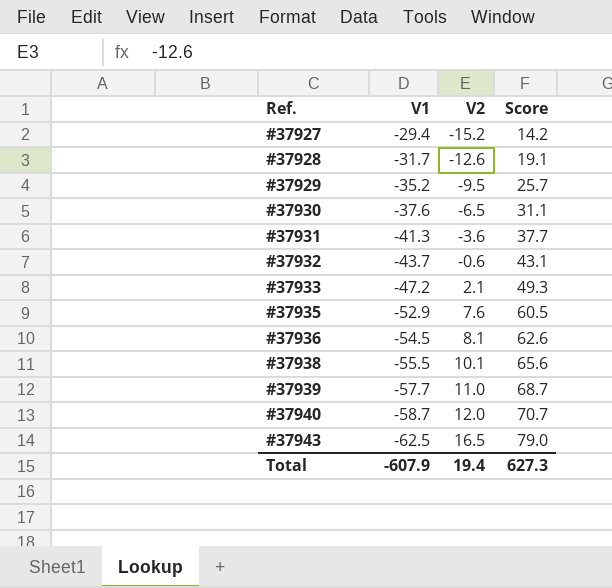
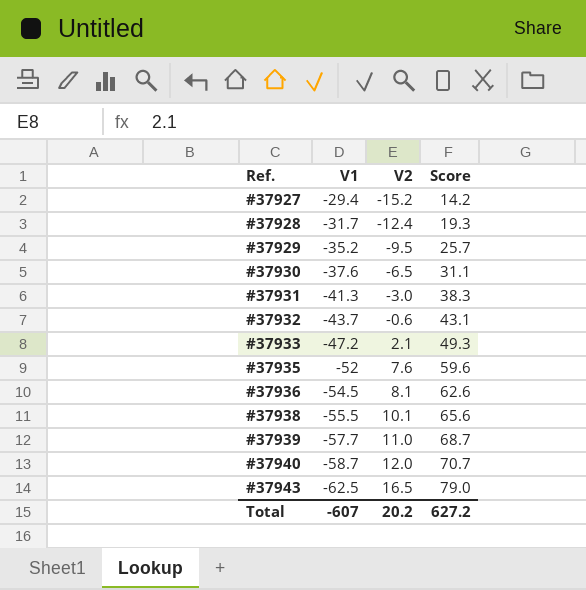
#37928 | V2: -12.6 -> -12.4
#37928 | Score: 19.1 -> 19.3
#37931 | V2: -3.6 -> -3.0
#37931 | Score: 37.7 -> 38.3
#37935 | V1: -52.9 -> -52
#37935 | Score: 60.5 -> 59.6
Total | V1: -607.9 -> -607
Total | V2: 19.4 -> 20.2
Total | Score: 627.3 -> 627.2

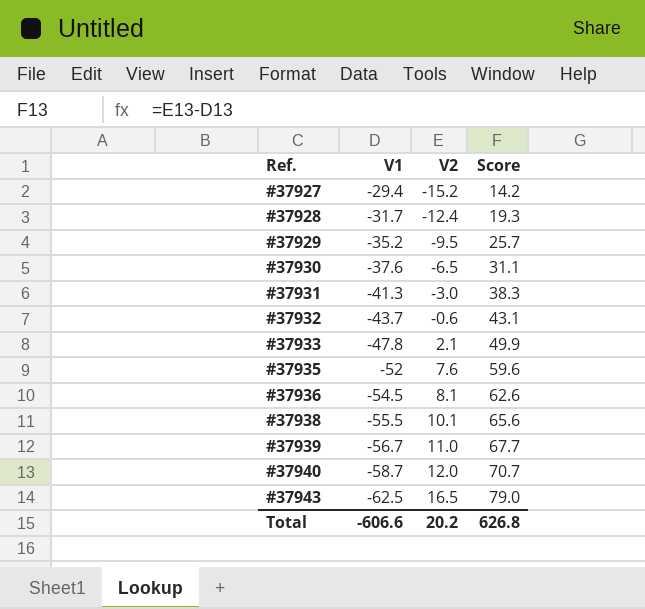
#37933 | V1: -47.2 -> -47.8
#37933 | Score: 49.3 -> 49.9
#37939 | V1: -57.7 -> -56.7
#37939 | Score: 68.7 -> 67.7
Total | V1: -607 -> -606.6
Total | Score: 627.2 -> 626.8

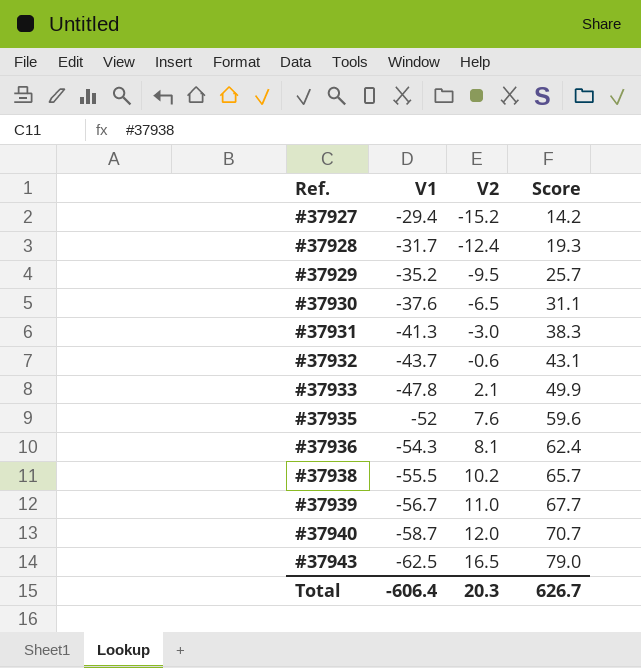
#37936 | V1: -54.5 -> -54.3
#37936 | Score: 62.6 -> 62.4
#37938 | V2: 10.1 -> 10.2
#37938 | Score: 65.6 -> 65.7
Total | V1: -606.6 -> -606.4
Total | V2: 20.2 -> 20.3
Total | Score: 626.8 -> 626.7

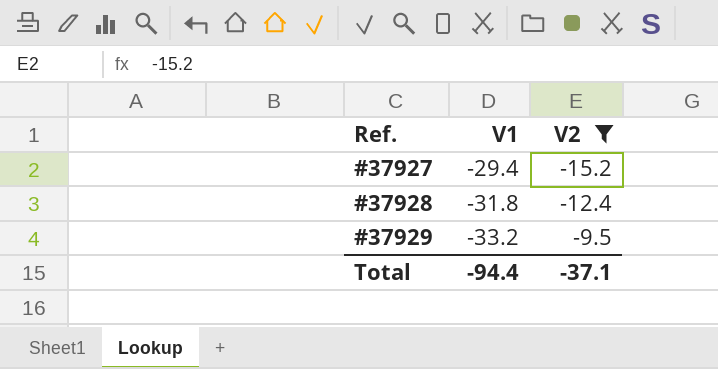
filter: none -> V2 <= -9.5
column Score | formula: [V2] - [V1] -> none
#37928 | V1: -31.7 -> -31.8
#37929 | V1: -35.2 -> -33.2
Total | V1: -606.4 -> -94.4
Total | V2: 20.3 -> -37.1

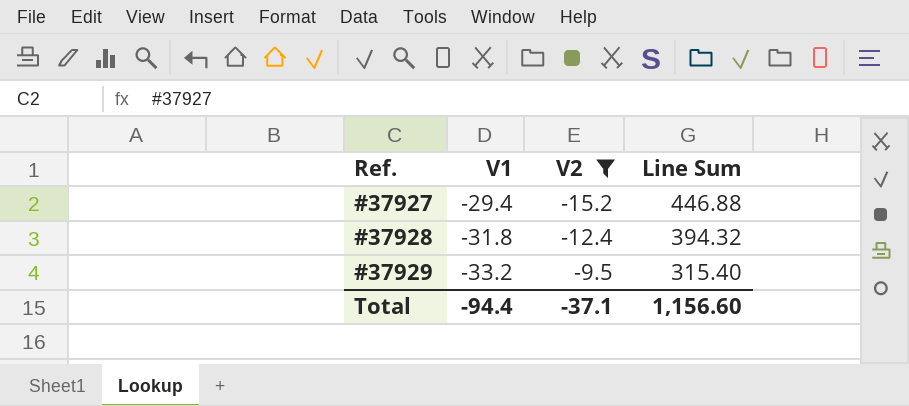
column Line Sum | formula: none -> [V1] * [V2]

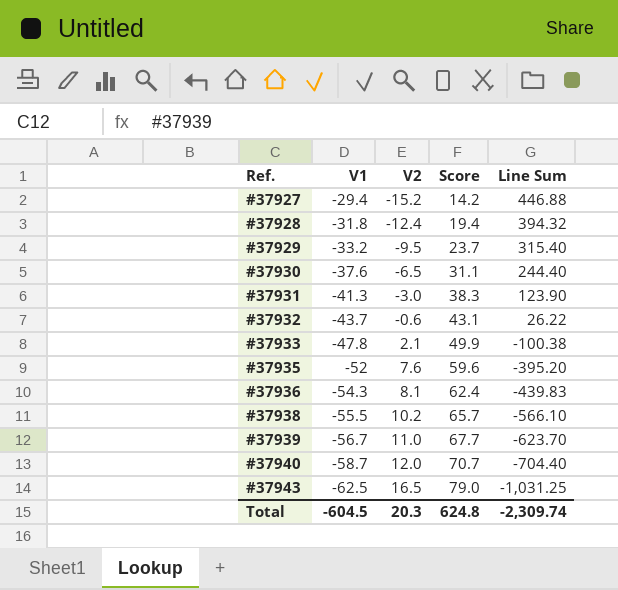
filter: V2 <= -9.5 -> none
column Score | formula: none -> [V2] - [V1]
Total | V1: -94.4 -> -604.5
Total | V2: -37.1 -> 20.3
Total | Line Sum: 1,156.60 -> -2,309.74

